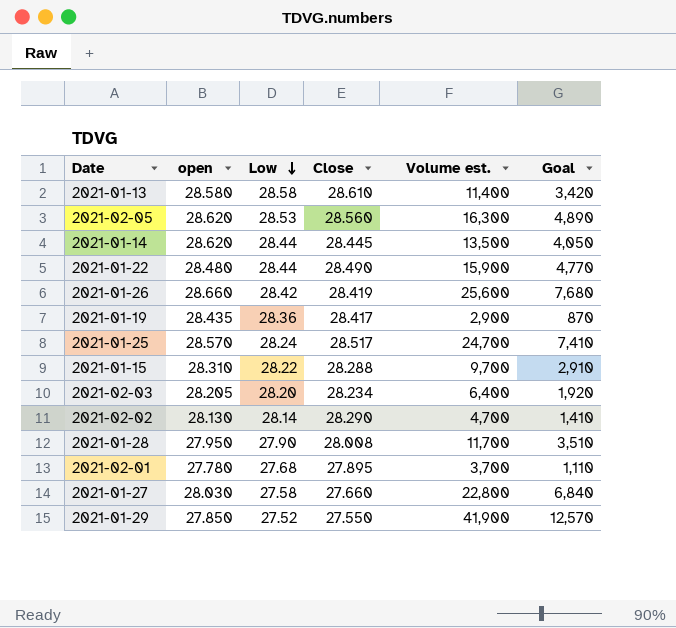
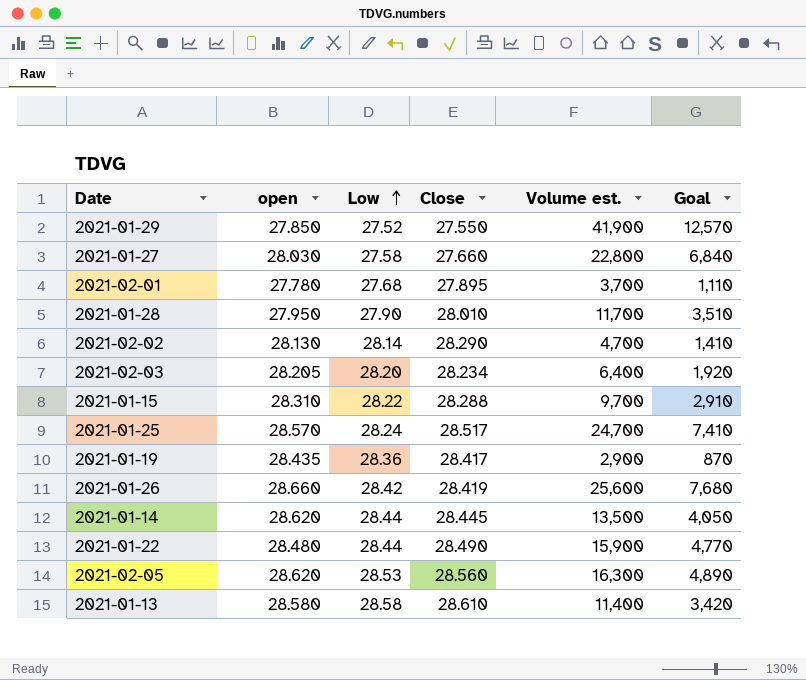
row order: Low descending -> Low ascending
2021-01-28 | Close: 28.008 -> 28.010

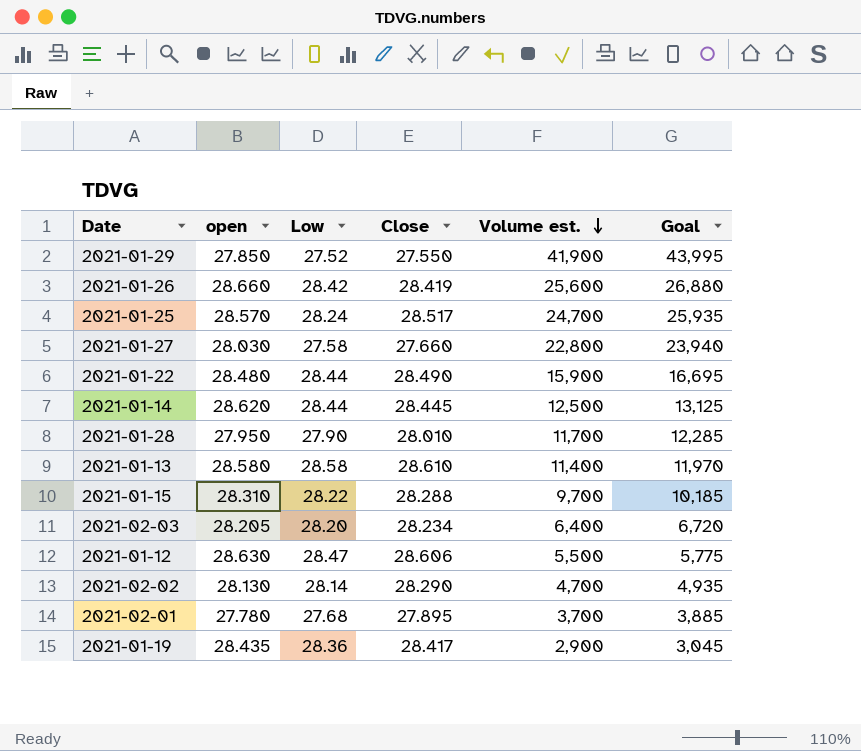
row order: Low ascending -> Volume est. descending
column Goal | formula: [Volume est.] * 0.3 -> [Volume est.] * 1.05
row 2021-02-05: 28.620 | 28.53 | 28.560 | 16,300 | 4,890 -> none
2021-01-14 | Volume est.: 13,500 -> 12,500
row 2021-01-12: none -> 28.630 | 28.47 | 28.606 | 5,500 | 5,775

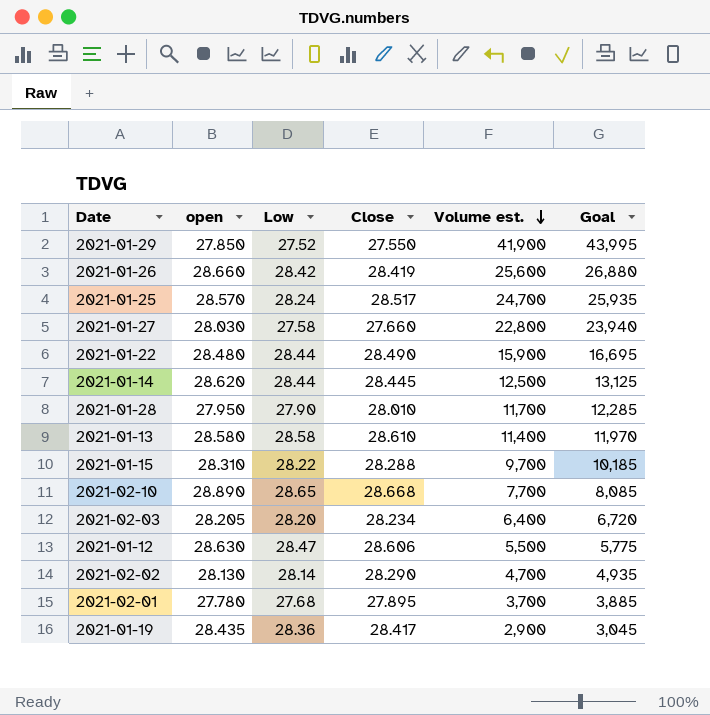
row 2021-02-10: none -> 28.890 | 28.65 | 28.668 | 7,700 | 8,085

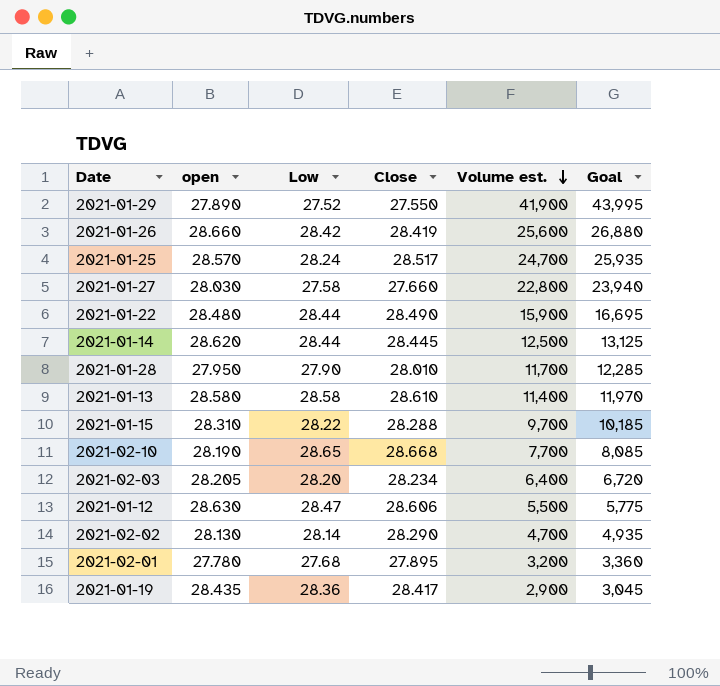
2021-01-29 | open: 27.850 -> 27.890
2021-02-10 | open: 28.890 -> 28.190
2021-02-01 | Volume est.: 3,700 -> 3,200
2021-02-01 | Goal: 3,885 -> 3,360

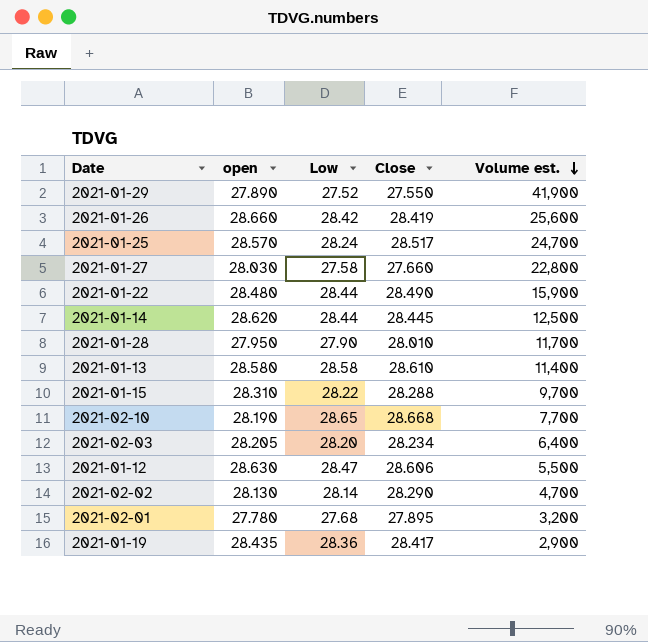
column Goal | formula: [Volume est.] * 1.05 -> none

